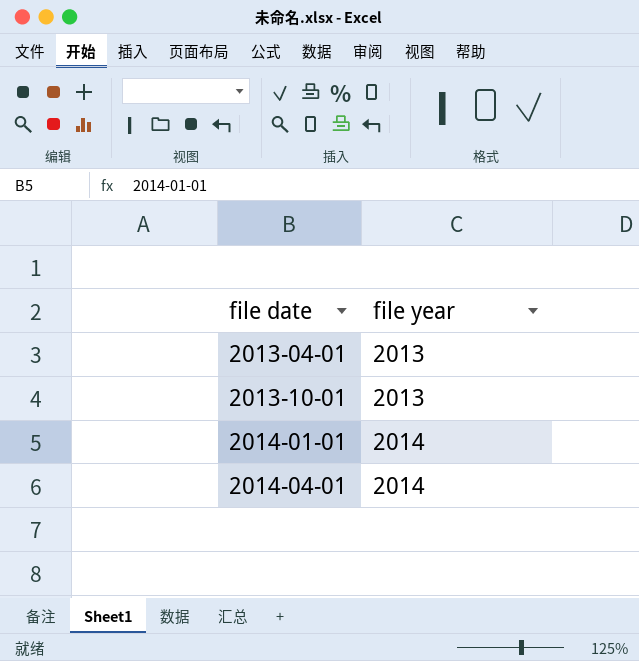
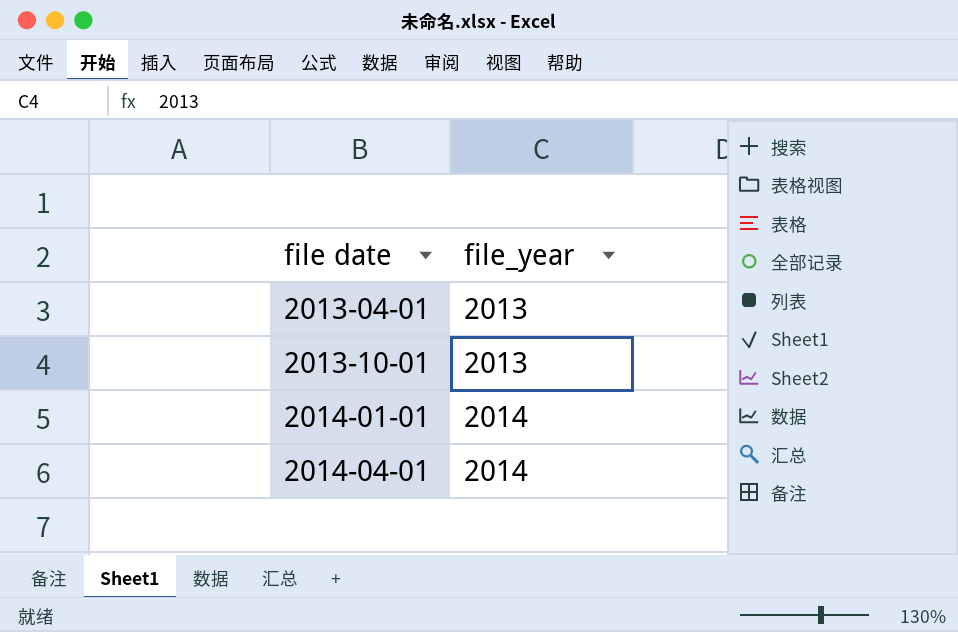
column name: file year -> file_year

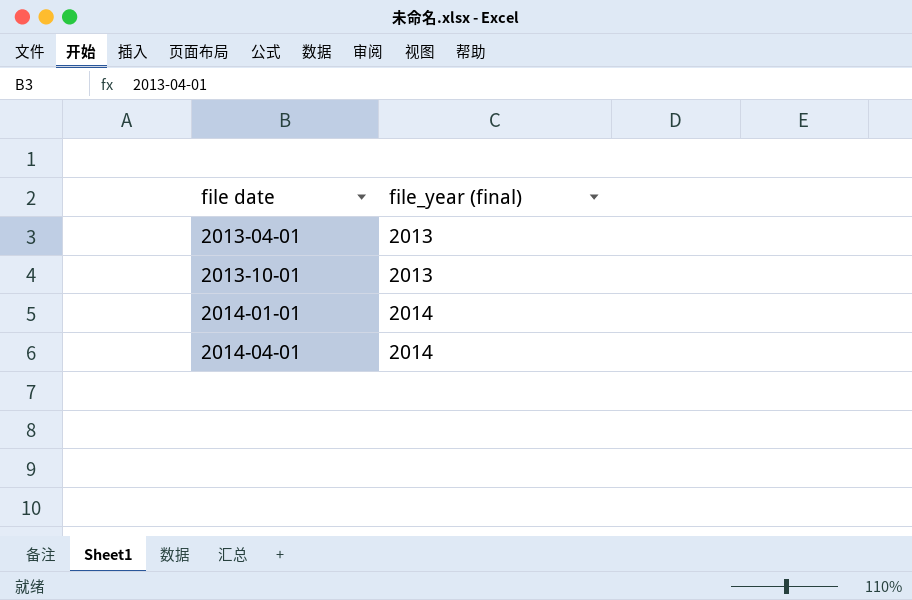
column name: file_year -> file_year (final)

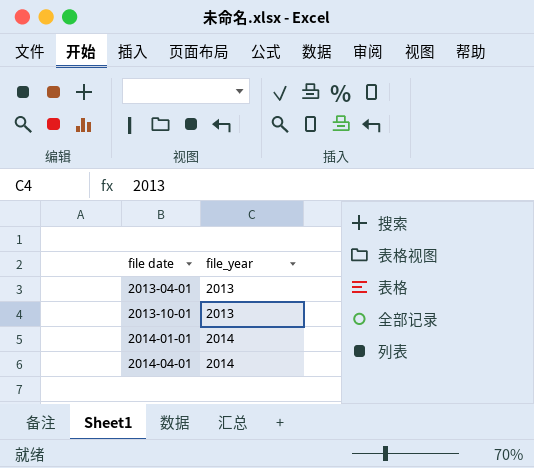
column name: file_year (final) -> file_year

